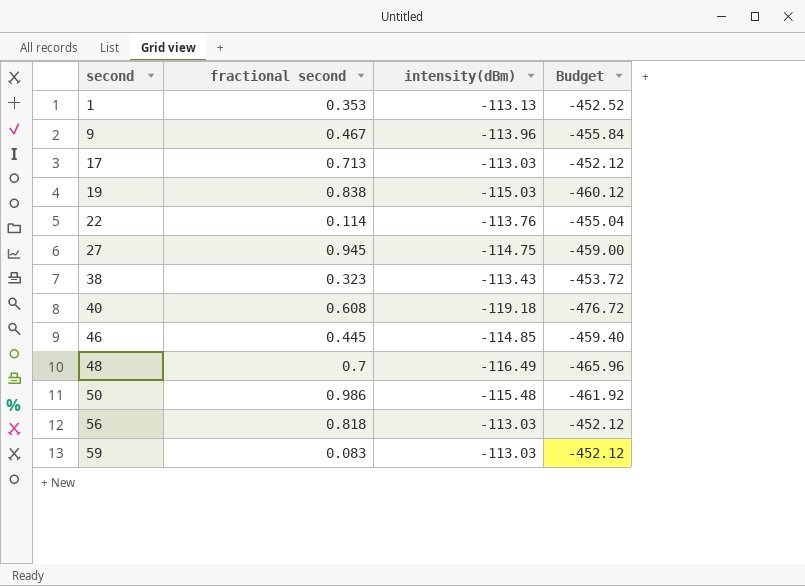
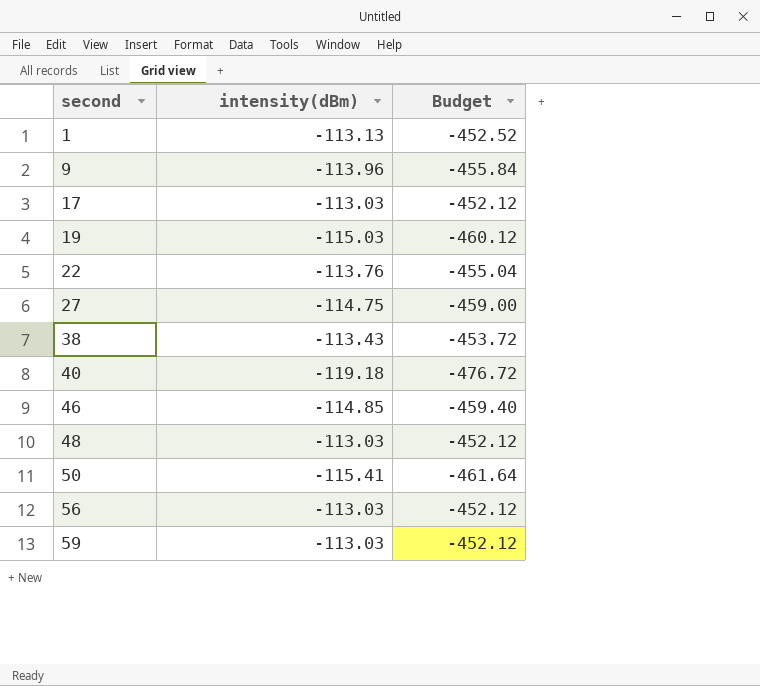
column fractional second | position: 2 -> none
48 | intensity(dBm): -116.49 -> -113.03
48 | Budget: -465.96 -> -452.12
50 | intensity(dBm): -115.48 -> -115.41
50 | Budget: -461.92 -> -461.64

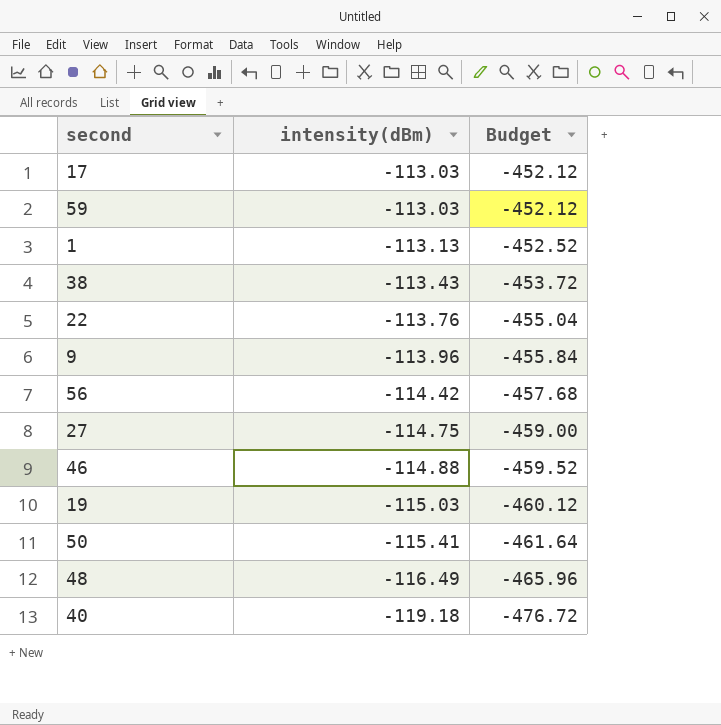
row order: second ascending -> intensity(dBm) descending
56 | intensity(dBm): -113.03 -> -114.42
56 | Budget: -452.12 -> -457.68
46 | intensity(dBm): -114.85 -> -114.88
46 | Budget: -459.40 -> -459.52
48 | intensity(dBm): -113.03 -> -116.49
48 | Budget: -452.12 -> -465.96

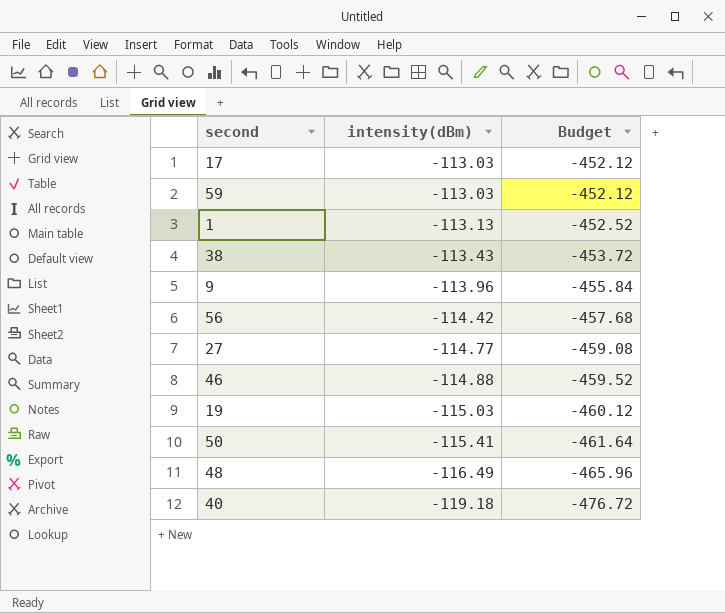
row 22: -113.76 | -455.04 -> none
27 | intensity(dBm): -114.75 -> -114.77
27 | Budget: -459.00 -> -459.08

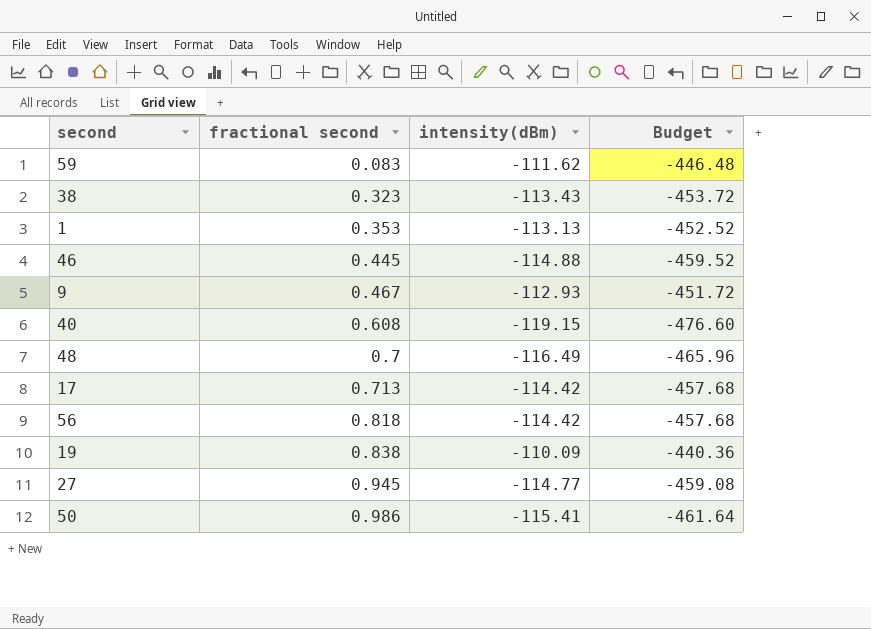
row order: intensity(dBm) descending -> fractional second ascending
column fractional second | position: none -> 2
59 | intensity(dBm): -113.03 -> -111.62
59 | Budget: -452.12 -> -446.48
9 | intensity(dBm): -113.96 -> -112.93
9 | Budget: -455.84 -> -451.72
40 | intensity(dBm): -119.18 -> -119.15
40 | Budget: -476.72 -> -476.60
17 | intensity(dBm): -113.03 -> -114.42
17 | Budget: -452.12 -> -457.68
19 | intensity(dBm): -115.03 -> -110.09
19 | Budget: -460.12 -> -440.36

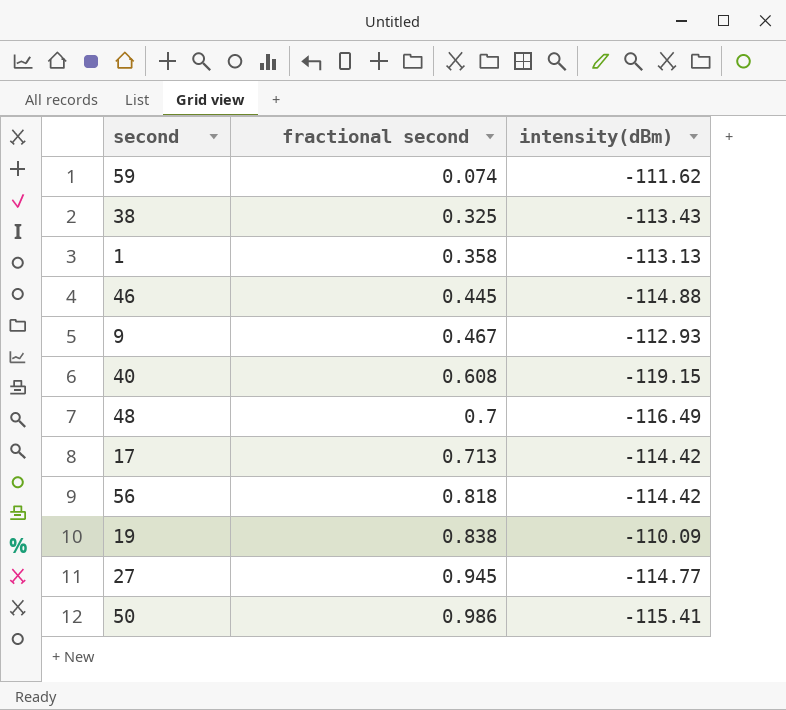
column Budget | formula: [intensity(dBm)] * 4 -> none
59 | fractional second: 0.083 -> 0.074
38 | fractional second: 0.323 -> 0.325
1 | fractional second: 0.353 -> 0.358

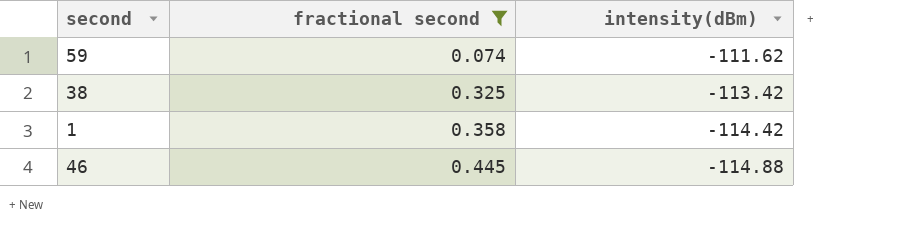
filter: none -> fractional second <= 0.445
38 | intensity(dBm): -113.43 -> -113.42
1 | intensity(dBm): -113.13 -> -114.42

